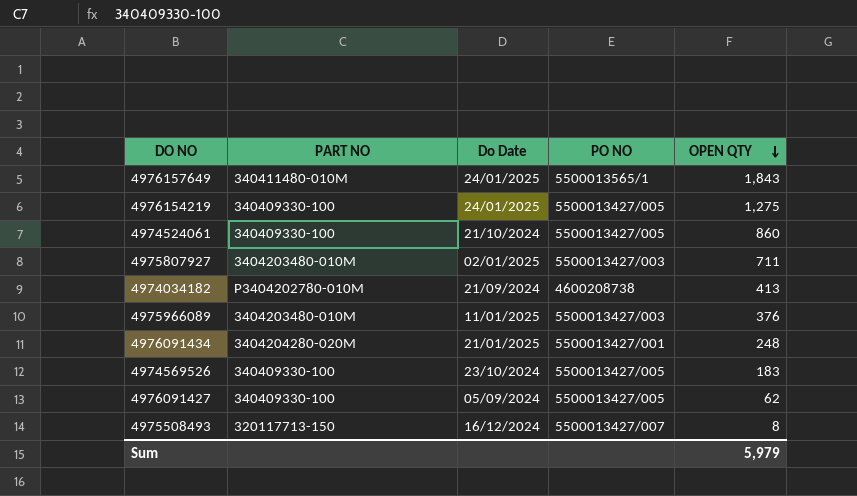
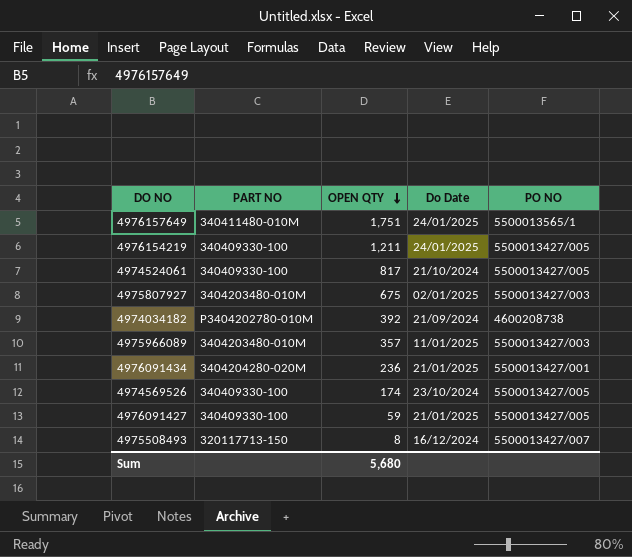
column OPEN QTY | position: 5 -> 3
4976157649 | OPEN QTY: 1,843 -> 1,751
4976154219 | OPEN QTY: 1,275 -> 1,211
4974524061 | OPEN QTY: 860 -> 817
4975807927 | OPEN QTY: 711 -> 675
4974034182 | OPEN QTY: 413 -> 392
4975966089 | OPEN QTY: 376 -> 357
4976091434 | OPEN QTY: 248 -> 236
4974569526 | OPEN QTY: 183 -> 174
4976091427 | OPEN QTY: 62 -> 59
4976091427 | Do Date: 05/09/2024 -> 21/01/2025
Sum | OPEN QTY: 5,979 -> 5,680

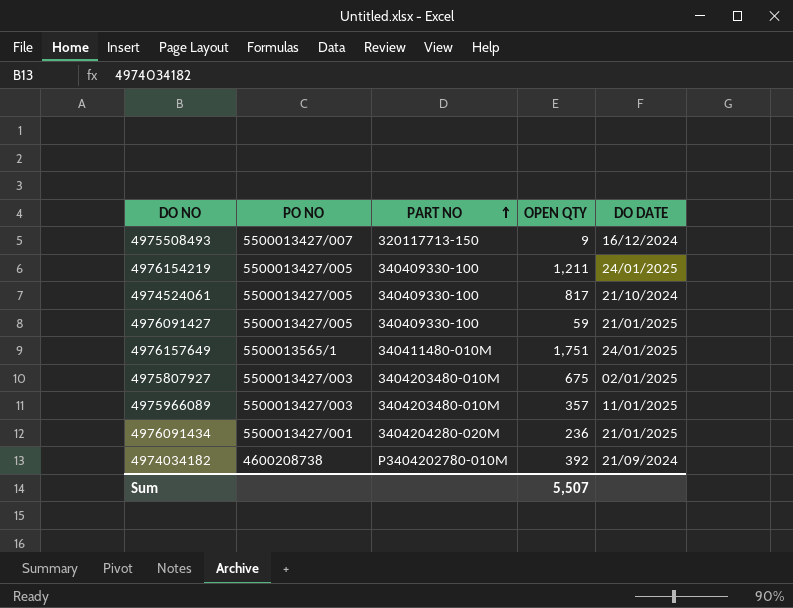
row order: OPEN QTY descending -> PART NO ascending
column PO NO | position: 5 -> 2
column name: Do Date -> DO DATE
row 4974569526: 340409330-100 | 174 | 23/10/2024 | 5500013427/005 -> none
4975508493 | OPEN QTY: 8 -> 9
Sum | OPEN QTY: 5,680 -> 5,507

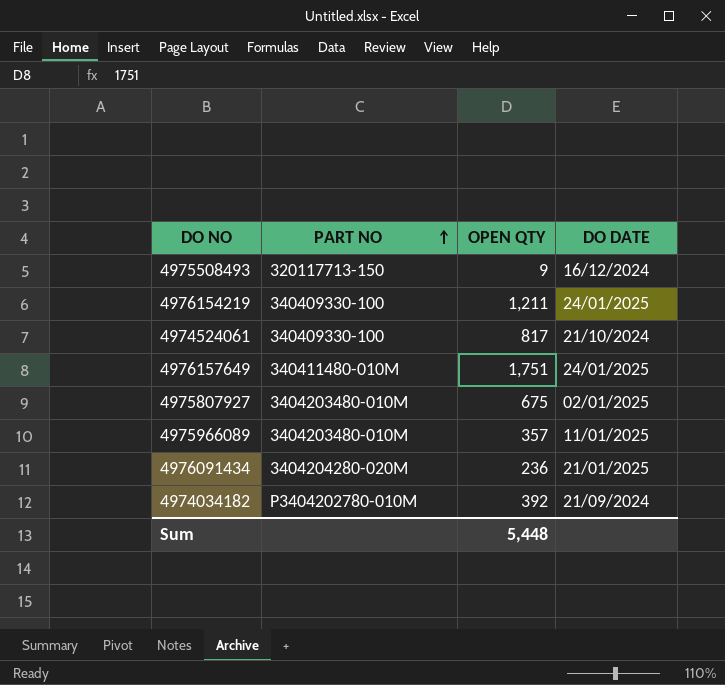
column PO NO | position: 2 -> none
row 4976091427: 5500013427/005 | 340409330-100 | 59 | 21/01/2025 -> none
Sum | OPEN QTY: 5,507 -> 5,448

